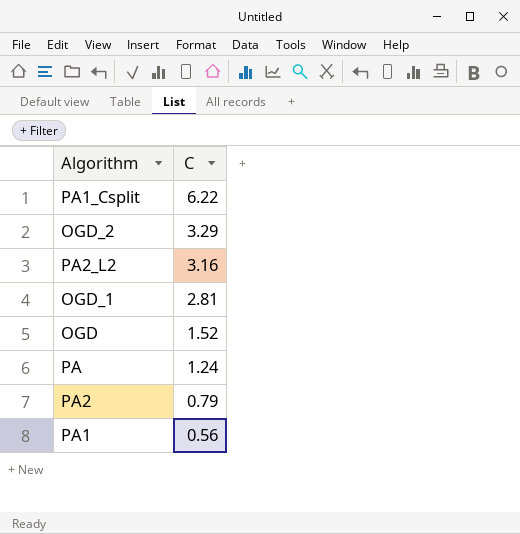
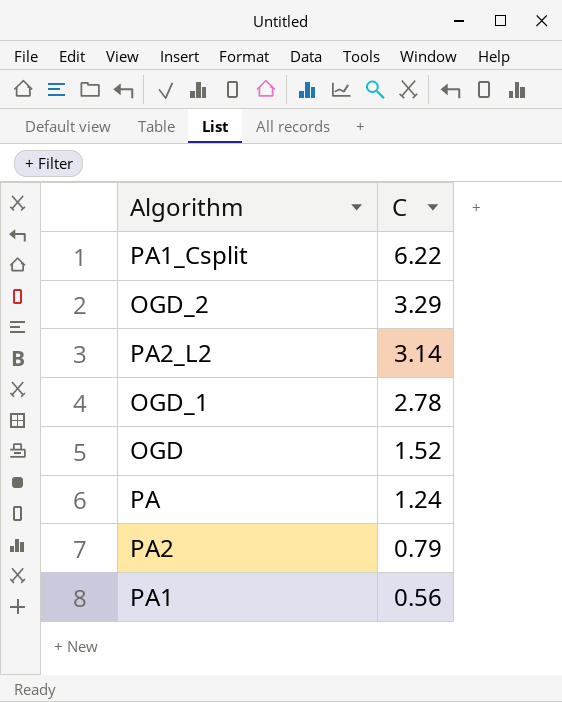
PA2_L2 | C: 3.16 -> 3.14
OGD_1 | C: 2.81 -> 2.78

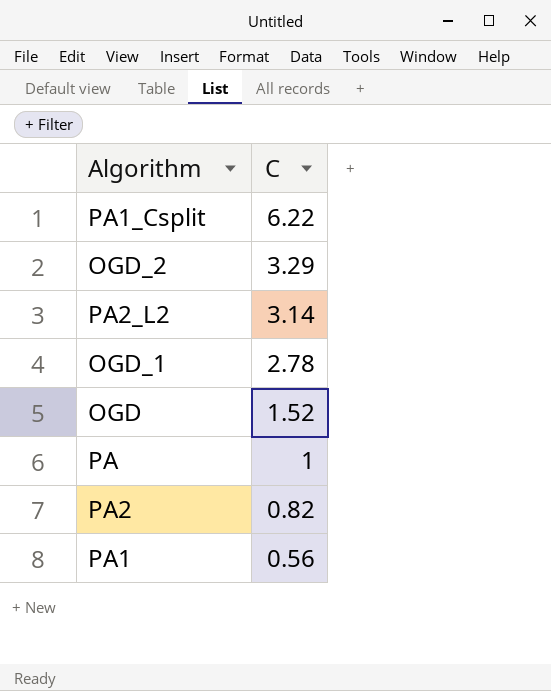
PA | C: 1.24 -> 1
PA2 | C: 0.79 -> 0.82

